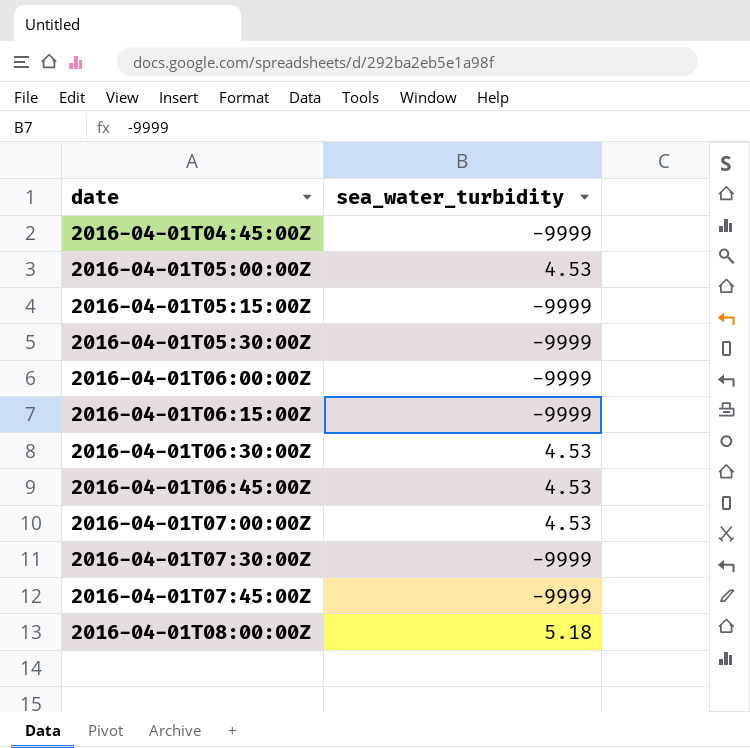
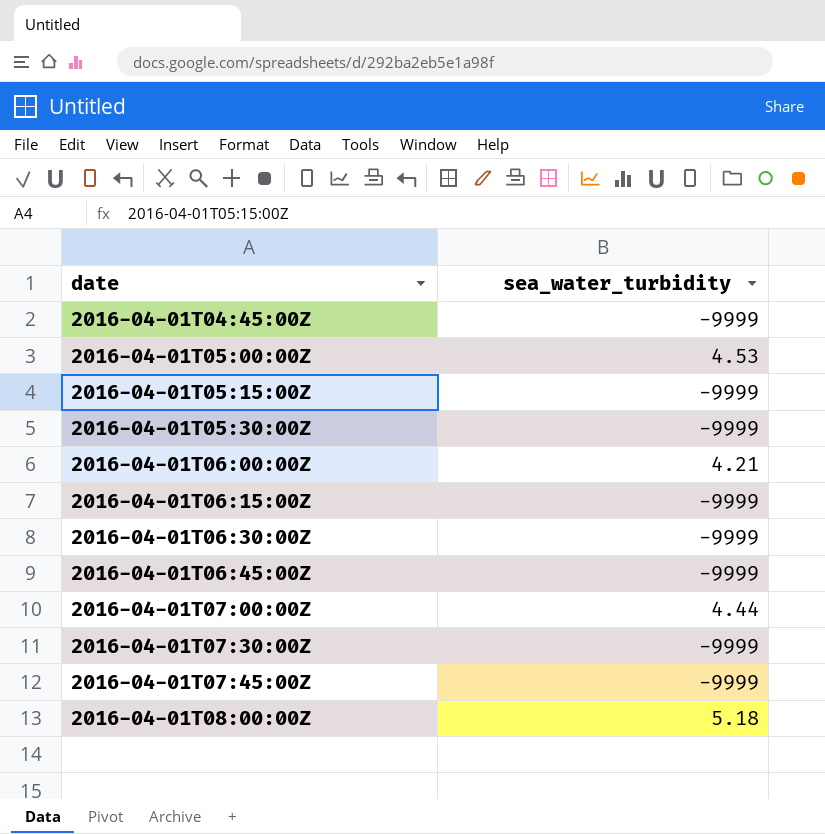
2016-04-01T06:00:00Z | sea_water_turbidity: -9999 -> 4.21
2016-04-01T06:30:00Z | sea_water_turbidity: 4.53 -> -9999
2016-04-01T06:45:00Z | sea_water_turbidity: 4.53 -> -9999
2016-04-01T07:00:00Z | sea_water_turbidity: 4.53 -> 4.44

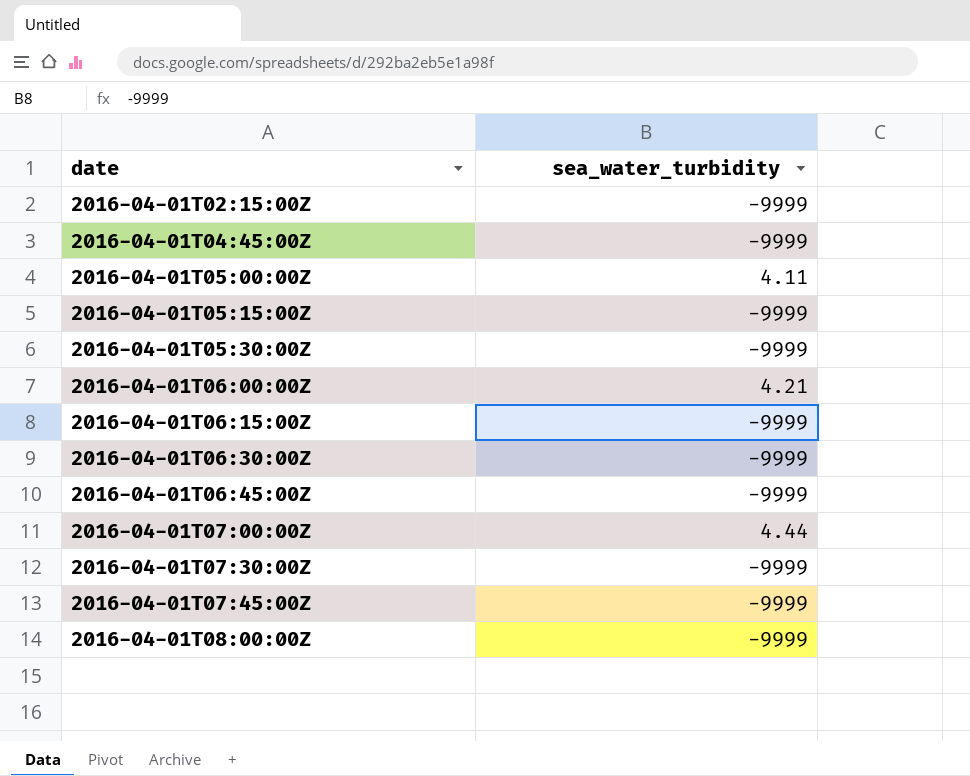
row 2016-04-01T02:15:00Z: none -> -9999
2016-04-01T05:00:00Z | sea_water_turbidity: 4.53 -> 4.11
2016-04-01T08:00:00Z | sea_water_turbidity: 5.18 -> -9999

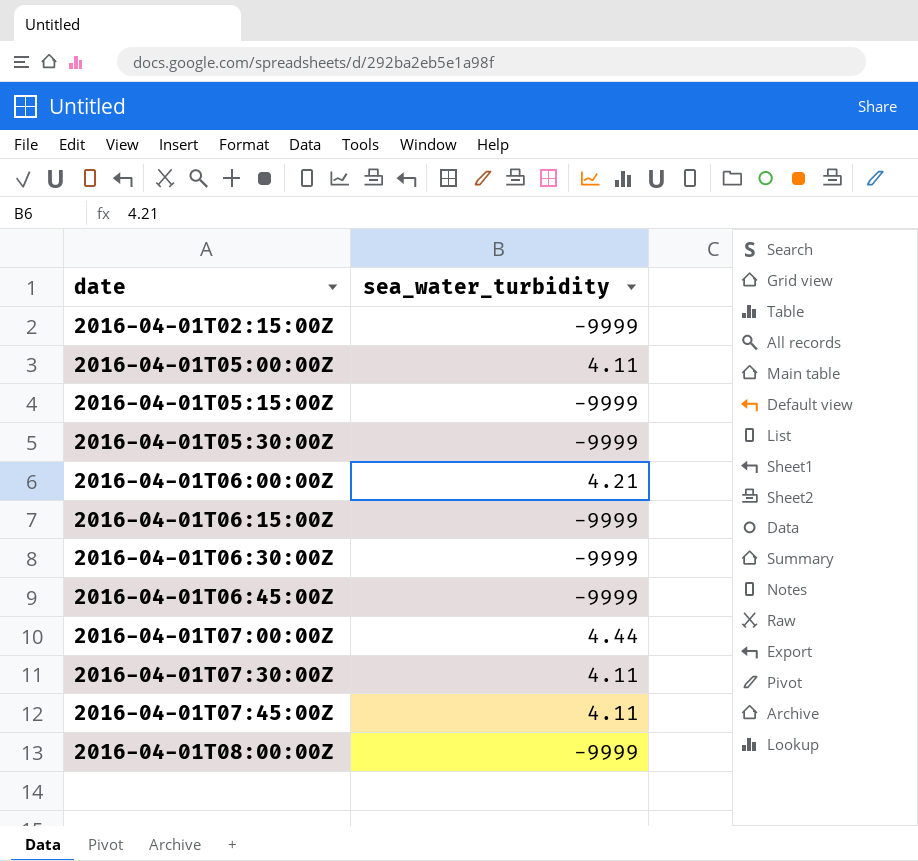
row 2016-04-01T04:45:00Z: -9999 -> none
2016-04-01T07:30:00Z | sea_water_turbidity: -9999 -> 4.11
2016-04-01T07:45:00Z | sea_water_turbidity: -9999 -> 4.11

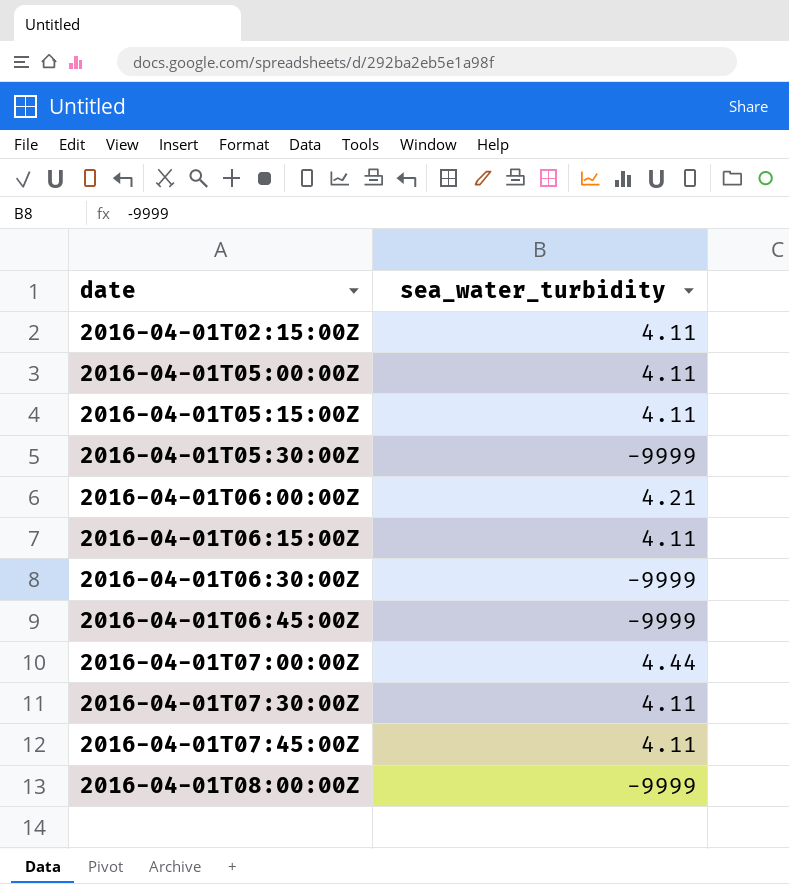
2016-04-01T02:15:00Z | sea_water_turbidity: -9999 -> 4.11
2016-04-01T05:15:00Z | sea_water_turbidity: -9999 -> 4.11
2016-04-01T06:15:00Z | sea_water_turbidity: -9999 -> 4.11

